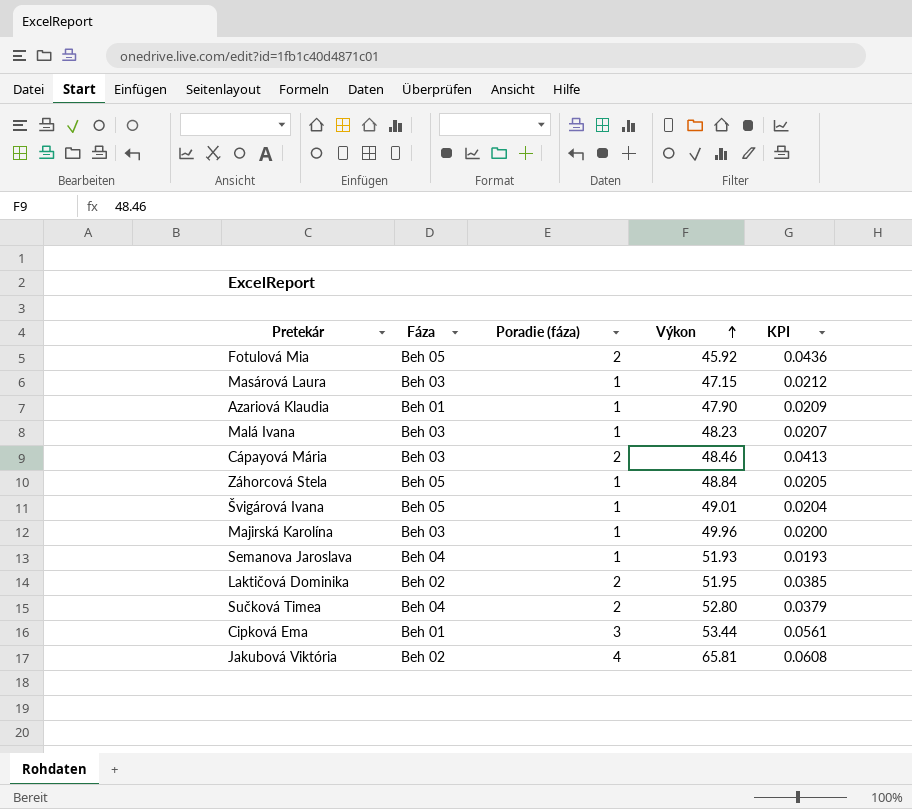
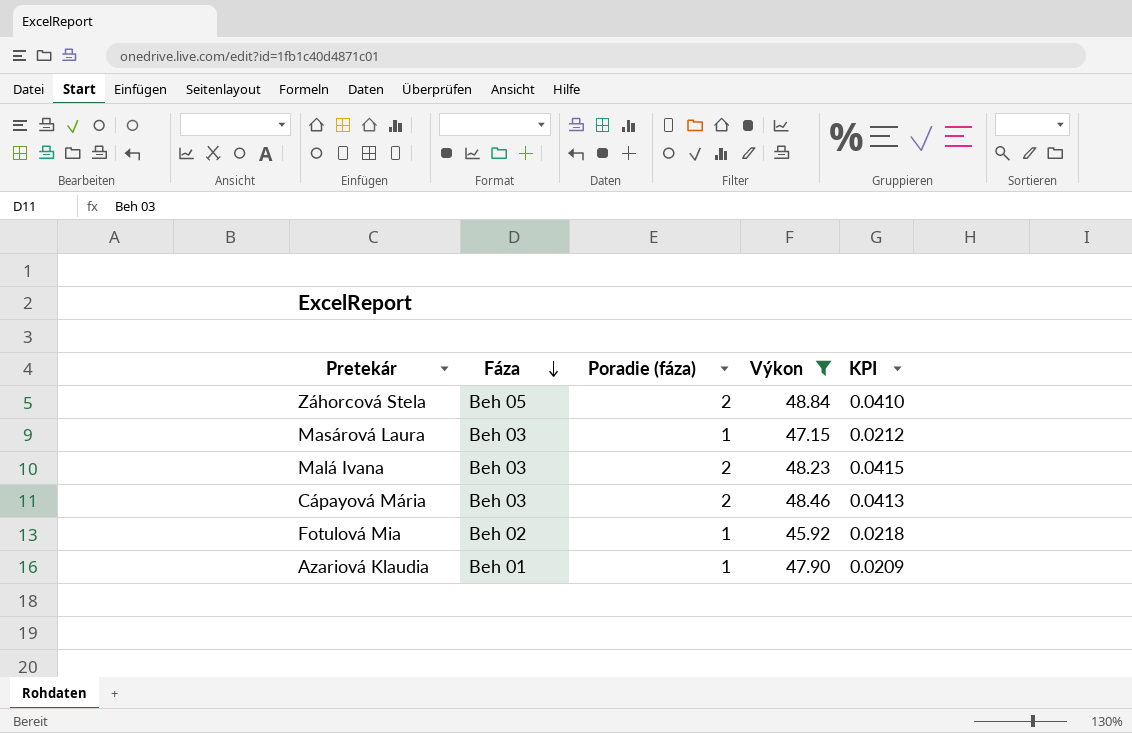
filter: none -> Výkon <= 48.84
row order: Výkon ascending -> Fáza descending
Záhorcová Stela | Poradie (fáza): 1 -> 2
Záhorcová Stela | KPI: 0.0205 -> 0.0410
Malá Ivana | Poradie (fáza): 1 -> 2
Malá Ivana | KPI: 0.0207 -> 0.0415
Fotulová Mia | Fáza: Beh 05 -> Beh 02
Fotulová Mia | Poradie (fáza): 2 -> 1
Fotulová Mia | KPI: 0.0436 -> 0.0218

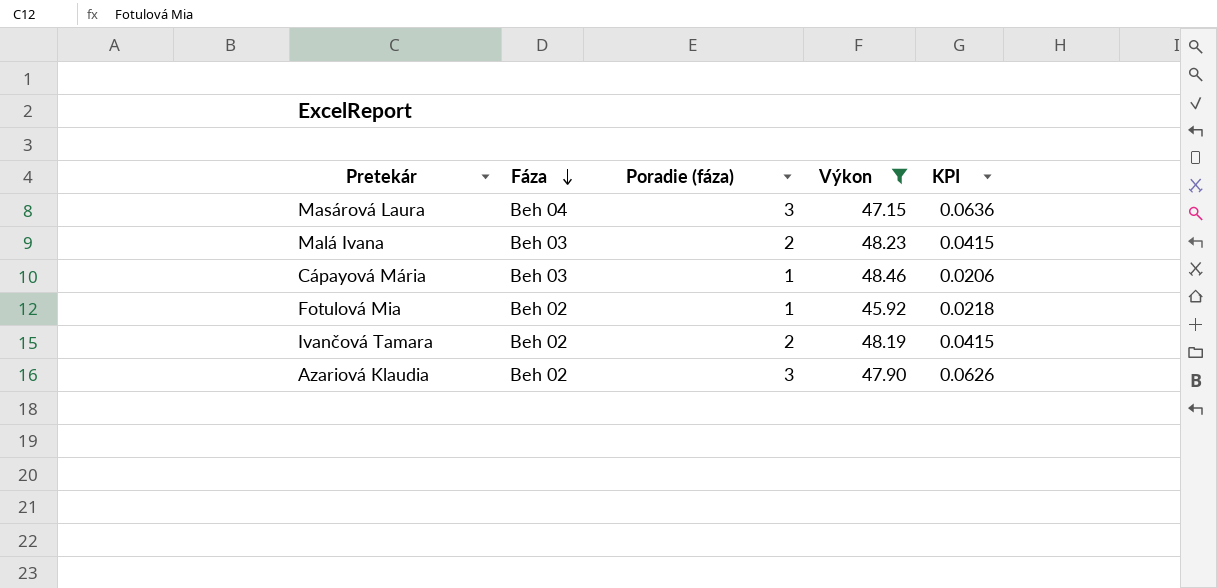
row Záhorcová Stela: Beh 05 | 2 | 48.84 | 0.0410 -> none
Masárová Laura | Fáza: Beh 03 -> Beh 04
Masárová Laura | Poradie (fáza): 1 -> 3
Masárová Laura | KPI: 0.0212 -> 0.0636
Cápayová Mária | Poradie (fáza): 2 -> 1
Cápayová Mária | KPI: 0.0413 -> 0.0206
row Ivančová Tamara: none -> Beh 02 | 2 | 48.19 | 0.0415
Azariová Klaudia | Fáza: Beh 01 -> Beh 02
Azariová Klaudia | Poradie (fáza): 1 -> 3
Azariová Klaudia | KPI: 0.0209 -> 0.0626

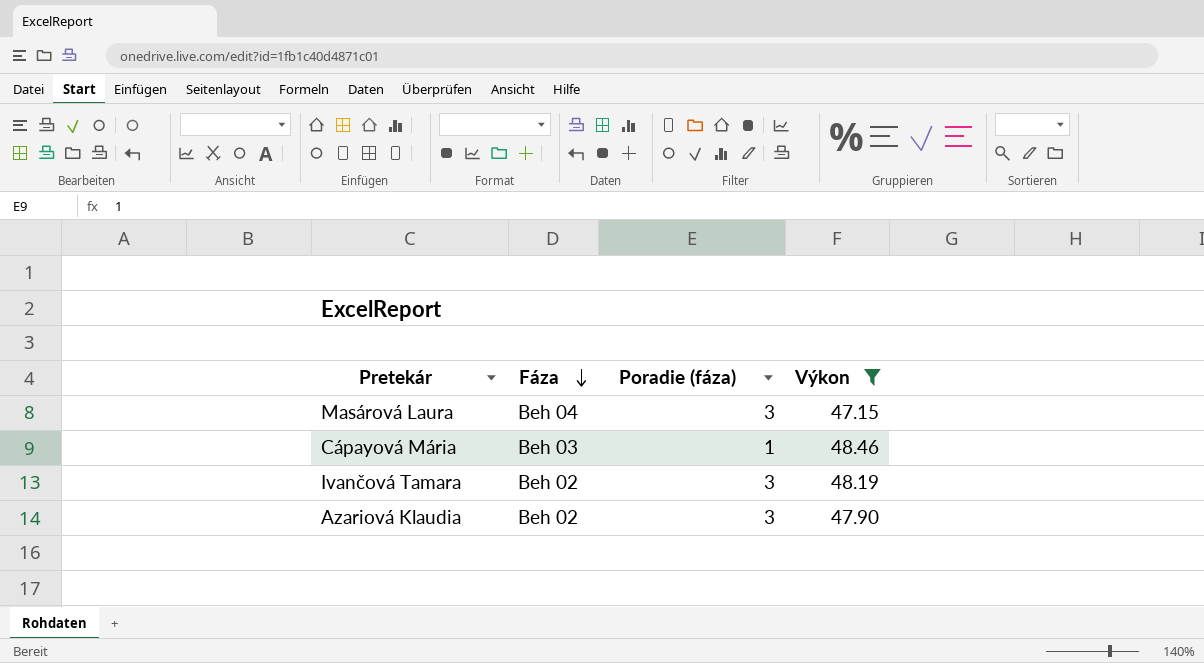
column KPI | formula: [Poradie (fáza)] / [Výkon] -> none
row Malá Ivana: Beh 03 | 2 | 48.23 | 0.0415 -> none
row Fotulová Mia: Beh 02 | 1 | 45.92 | 0.0218 -> none
Ivančová Tamara | Poradie (fáza): 2 -> 3

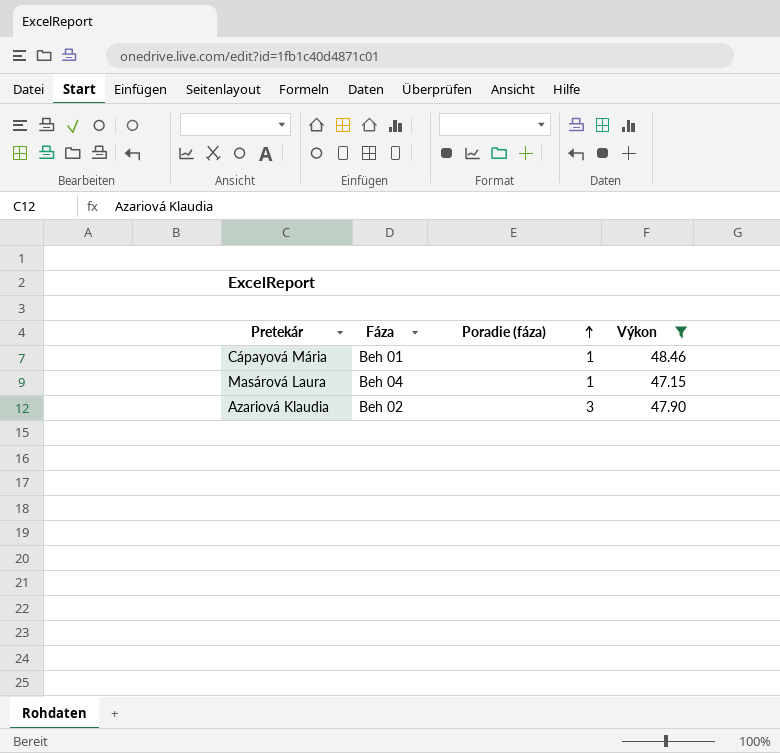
row order: Fáza descending -> Poradie (fáza) ascending
row Ivančová Tamara: Beh 02 | 3 | 48.19 -> none
Cápayová Mária | Fáza: Beh 03 -> Beh 01
Masárová Laura | Poradie (fáza): 3 -> 1

